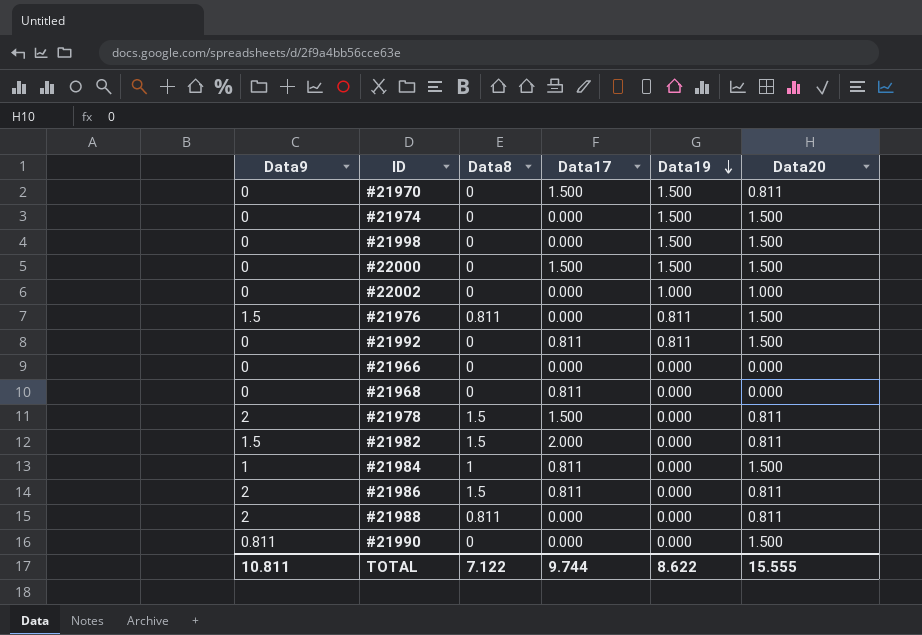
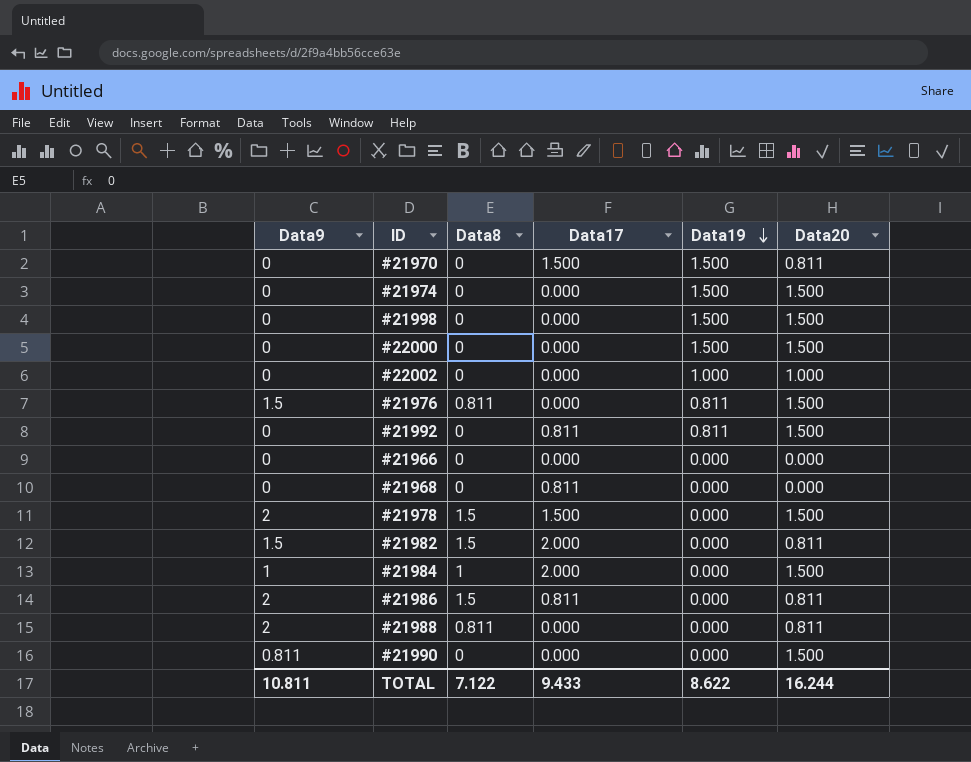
#22000 | Data17: 1.500 -> 0.000
#21978 | Data20: 0.811 -> 1.500
#21984 | Data17: 0.811 -> 2.000
TOTAL | Data17: 9.744 -> 9.433
TOTAL | Data20: 15.555 -> 16.244

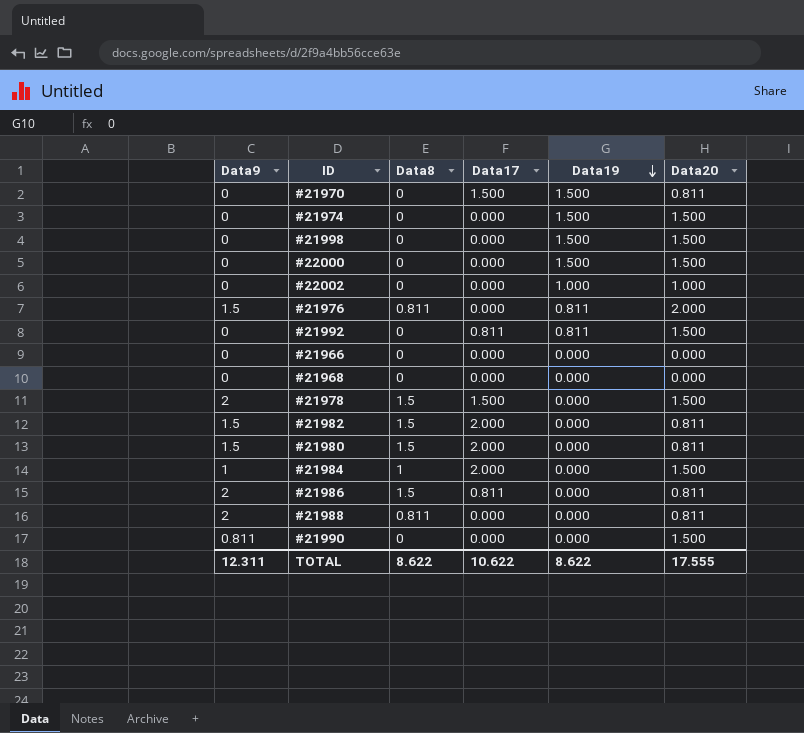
#21976 | Data20: 1.500 -> 2.000
#21968 | Data17: 0.811 -> 0.000
row #21980: none -> 1.5 | 1.5 | 2.000 | 0.000 | 0.811
TOTAL | Data9: 10.811 -> 12.311
TOTAL | Data8: 7.122 -> 8.622
TOTAL | Data17: 9.433 -> 10.622
TOTAL | Data20: 16.244 -> 17.555

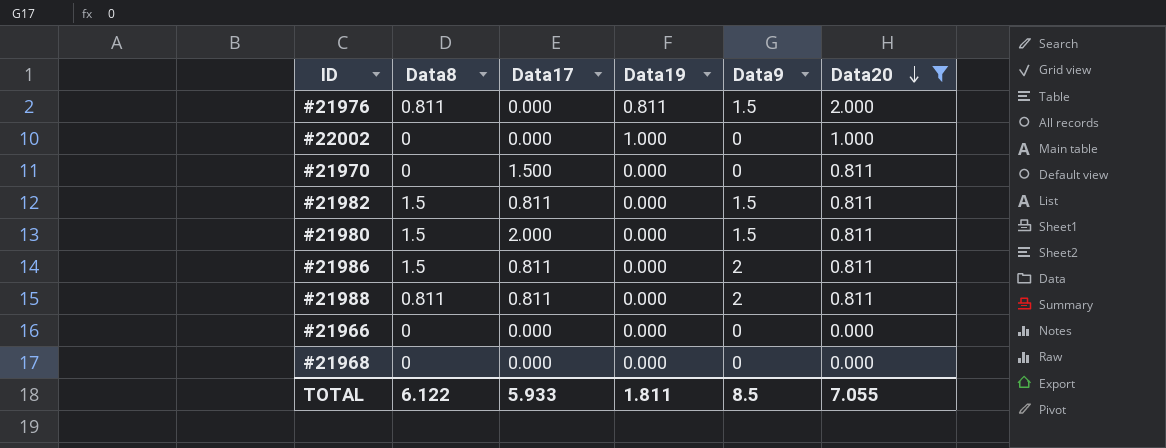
filter: none -> Data20 != 1.500
row order: Data19 descending -> Data20 descending
column Data9 | position: 1 -> 5
#21970 | Data19: 1.500 -> 0.000
#21982 | Data17: 2.000 -> 0.811
#21988 | Data17: 0.000 -> 0.811
TOTAL | Data8: 8.622 -> 6.122
TOTAL | Data17: 10.622 -> 5.933
TOTAL | Data19: 8.622 -> 1.811
TOTAL | Data9: 12.311 -> 8.5
TOTAL | Data20: 17.555 -> 7.055

